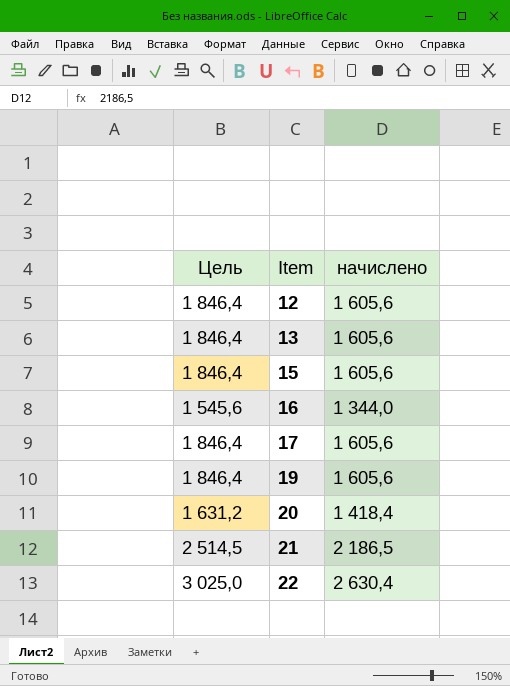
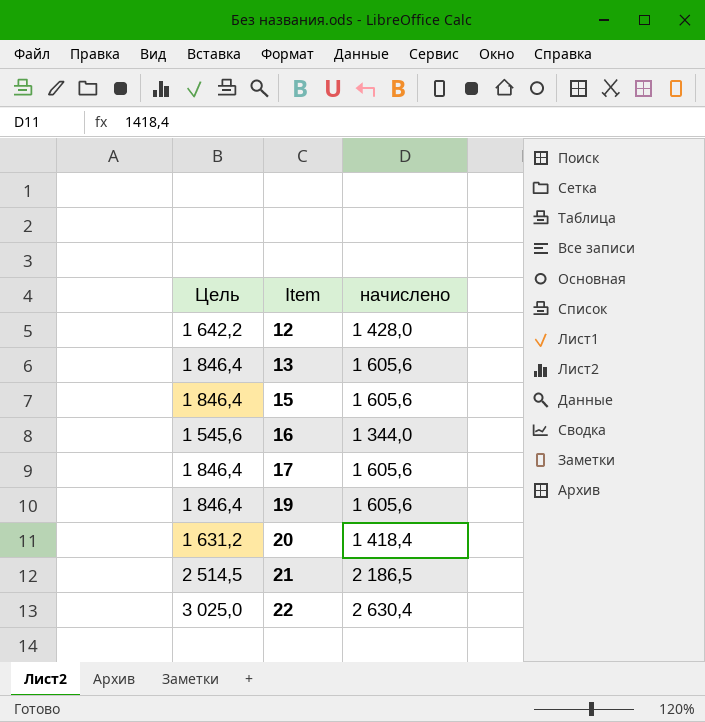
12 | Цель: 1 846,4 -> 1 642,2
12 | начислено: 1 605,6 -> 1 428,0

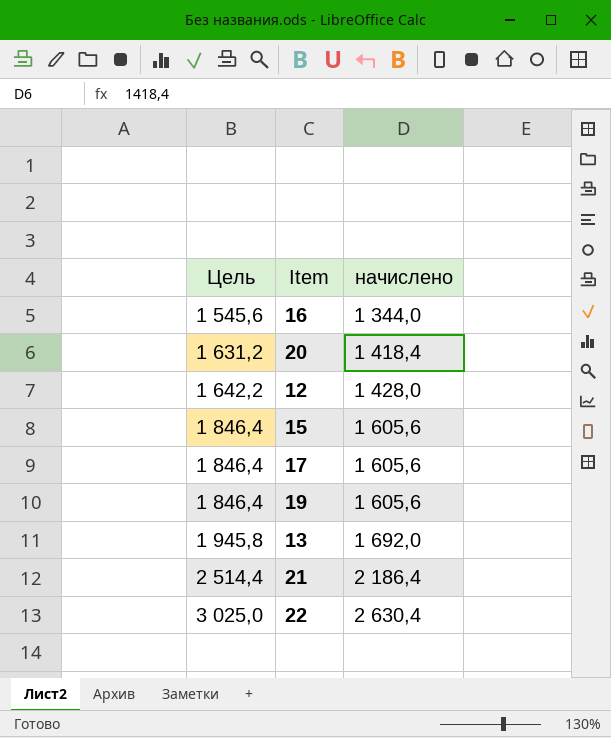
row order: Item ascending -> Цель ascending
13 | Цель: 1 846,4 -> 1 945,8
13 | начислено: 1 605,6 -> 1 692,0
21 | Цель: 2 514,5 -> 2 514,4
21 | начислено: 2 186,5 -> 2 186,4

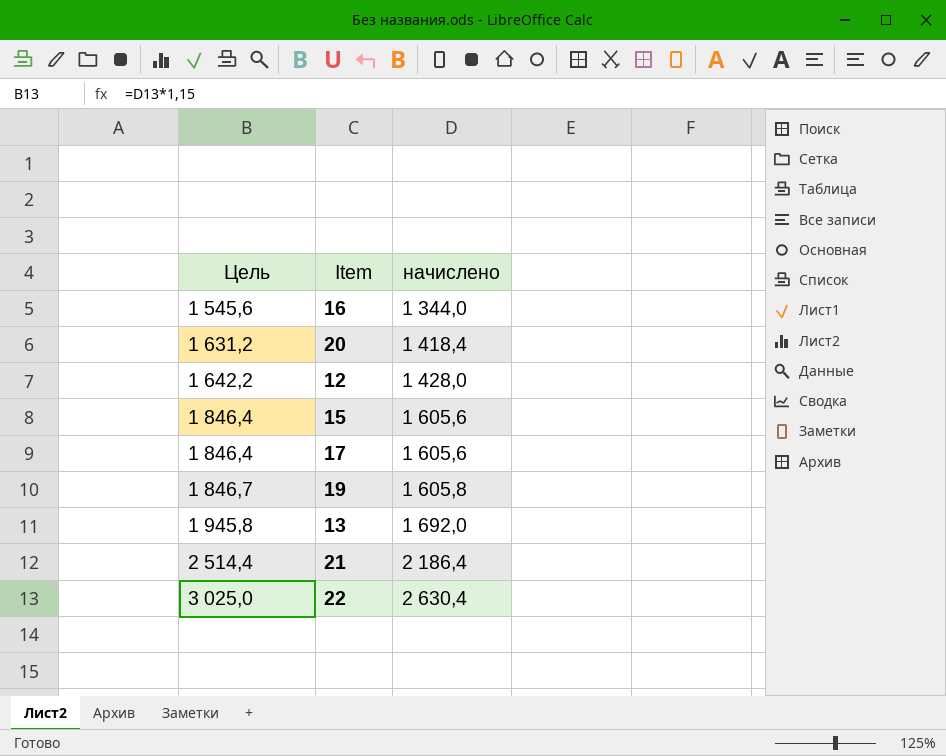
19 | Цель: 1 846,4 -> 1 846,7
19 | начислено: 1 605,6 -> 1 605,8

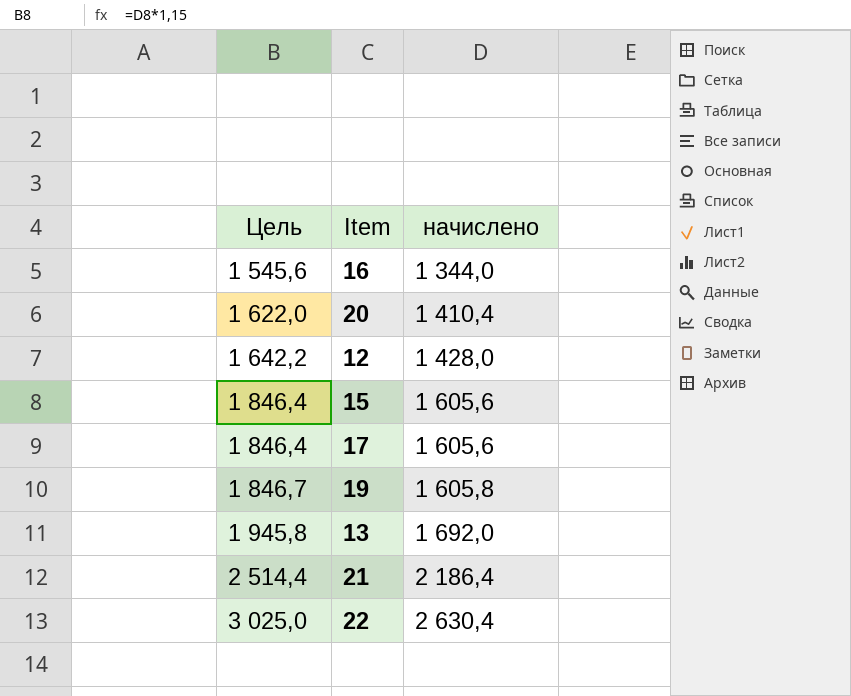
20 | Цель: 1 631,2 -> 1 622,0
20 | начислено: 1 418,4 -> 1 410,4

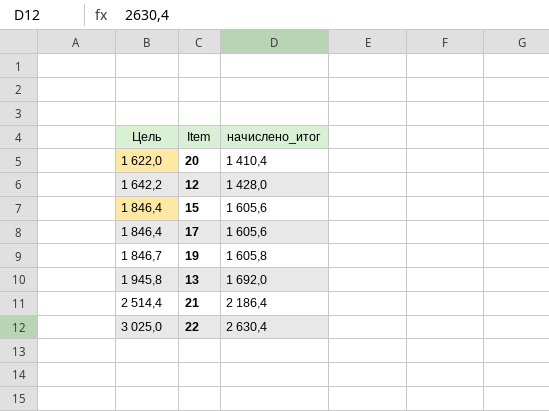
column name: начислено -> начислено_итог
row 16: 1 545,6 | 1 344,0 -> none

